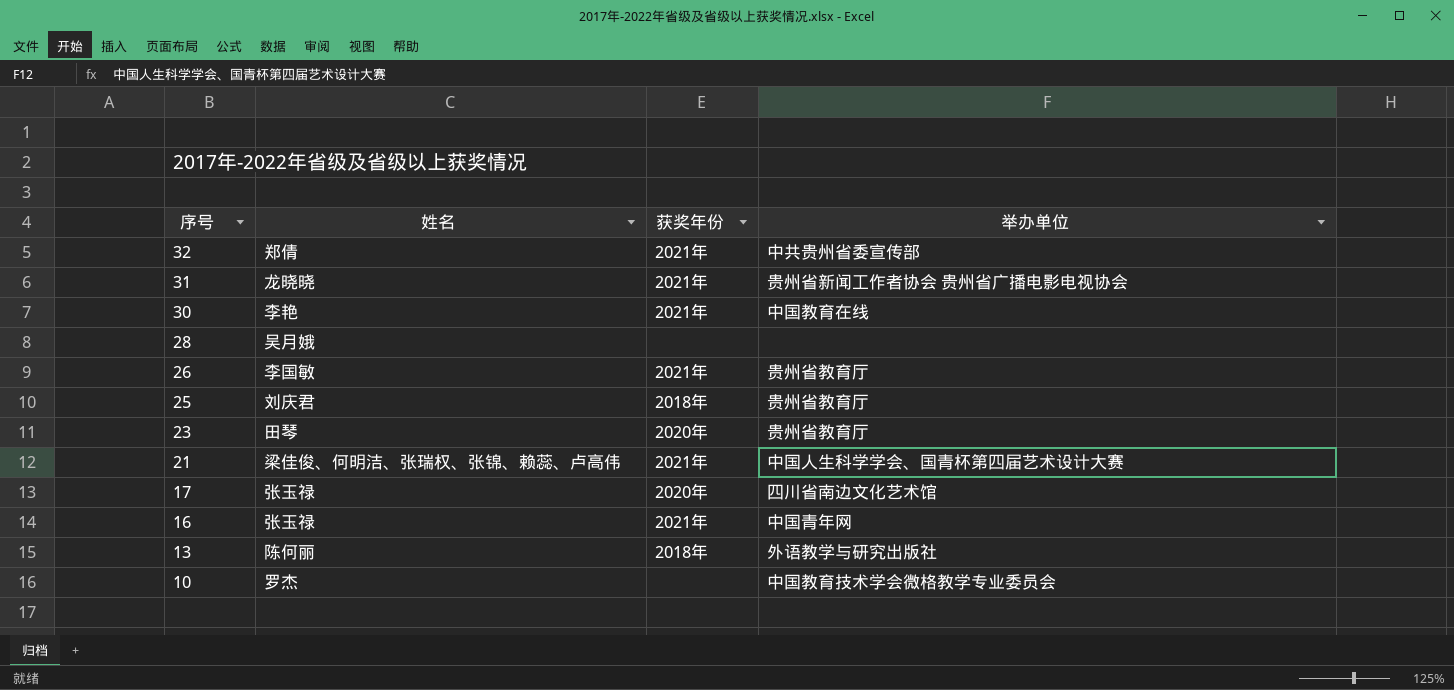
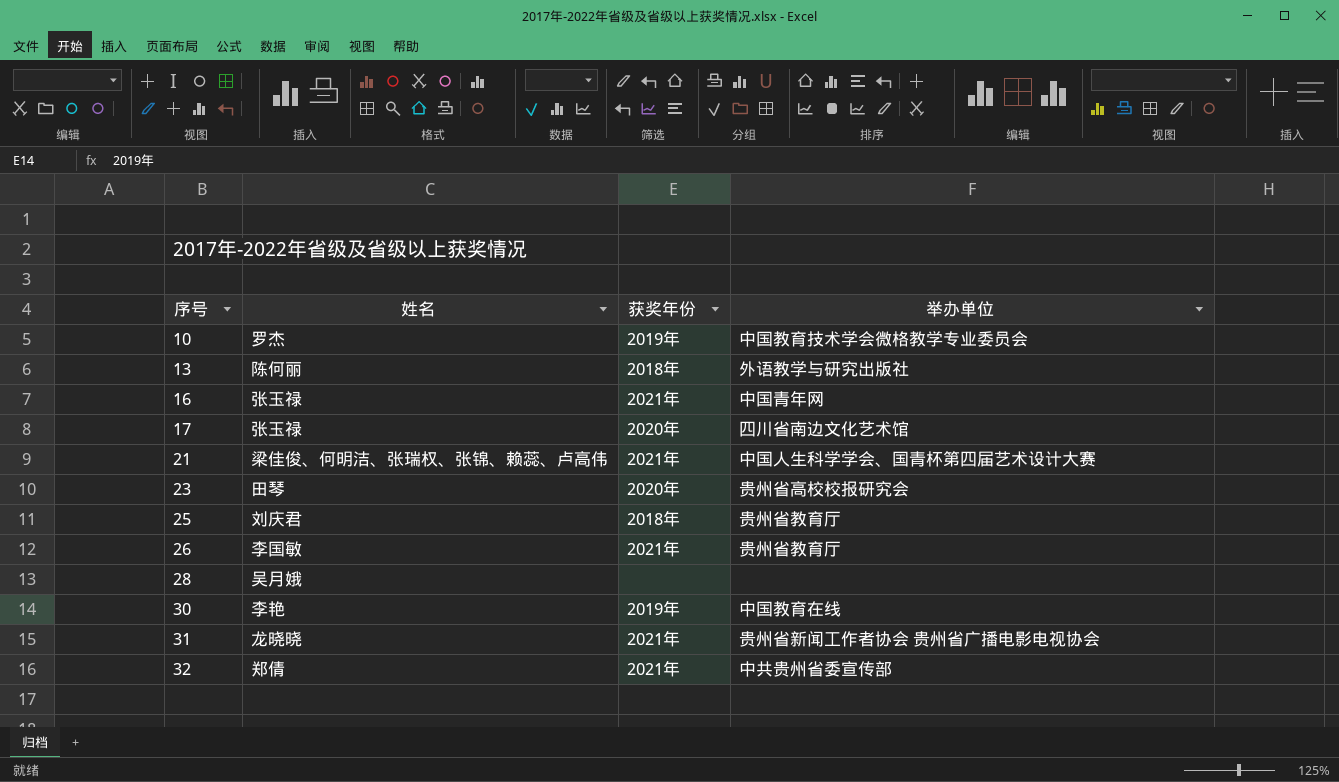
row order: 序号 descending -> 序号 ascending
10 | 获奖年份: none -> 2019年
23 | 举办单位: 贵州省教育厅 -> 贵州省高校校报研究会
30 | 获奖年份: 2021年 -> 2019年

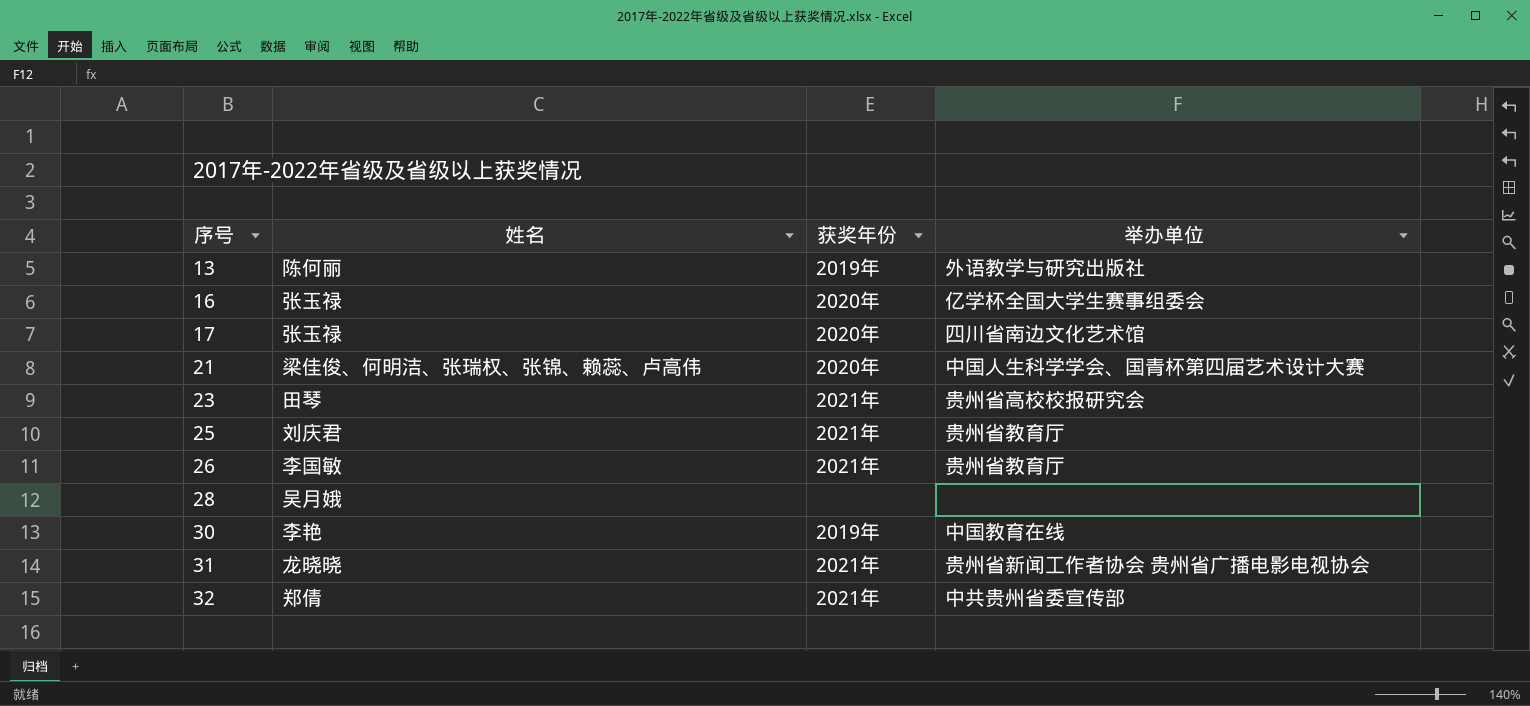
row 10: 罗杰 | 2019年 | 中国教育技术学会微格教学专业委员会 -> none
13 | 获奖年份: 2018年 -> 2019年
16 | 获奖年份: 2021年 -> 2020年
16 | 举办单位: 中国青年网 -> 亿学杯全国大学生赛事组委会
21 | 获奖年份: 2021年 -> 2020年
23 | 获奖年份: 2020年 -> 2021年
25 | 获奖年份: 2018年 -> 2021年

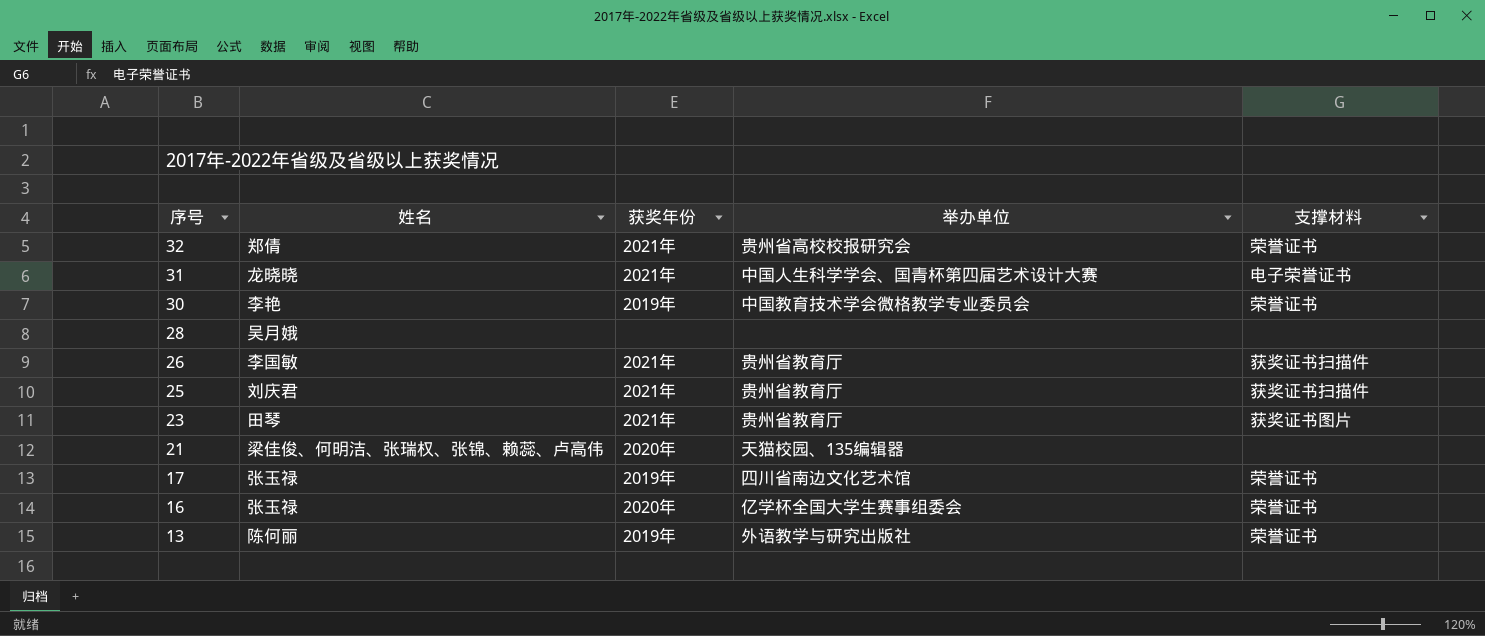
row order: 序号 ascending -> 序号 descending
column 支撑材料 | position: none -> 5
32 | 举办单位: 中共贵州省委宣传部 -> 贵州省高校校报研究会
31 | 举办单位: 贵州省新闻工作者协会 贵州省广播电影电视协会 -> 中国人生科学学会、国青杯第四届艺术设计大赛
30 | 举办单位: 中国教育在线 -> 中国教育技术学会微格教学专业委员会
23 | 举办单位: 贵州省高校校报研究会 -> 贵州省教育厅
21 | 举办单位: 中国人生科学学会、国青杯第四届艺术设计大赛 -> 天猫校园、135编辑器
17 | 获奖年份: 2020年 -> 2019年

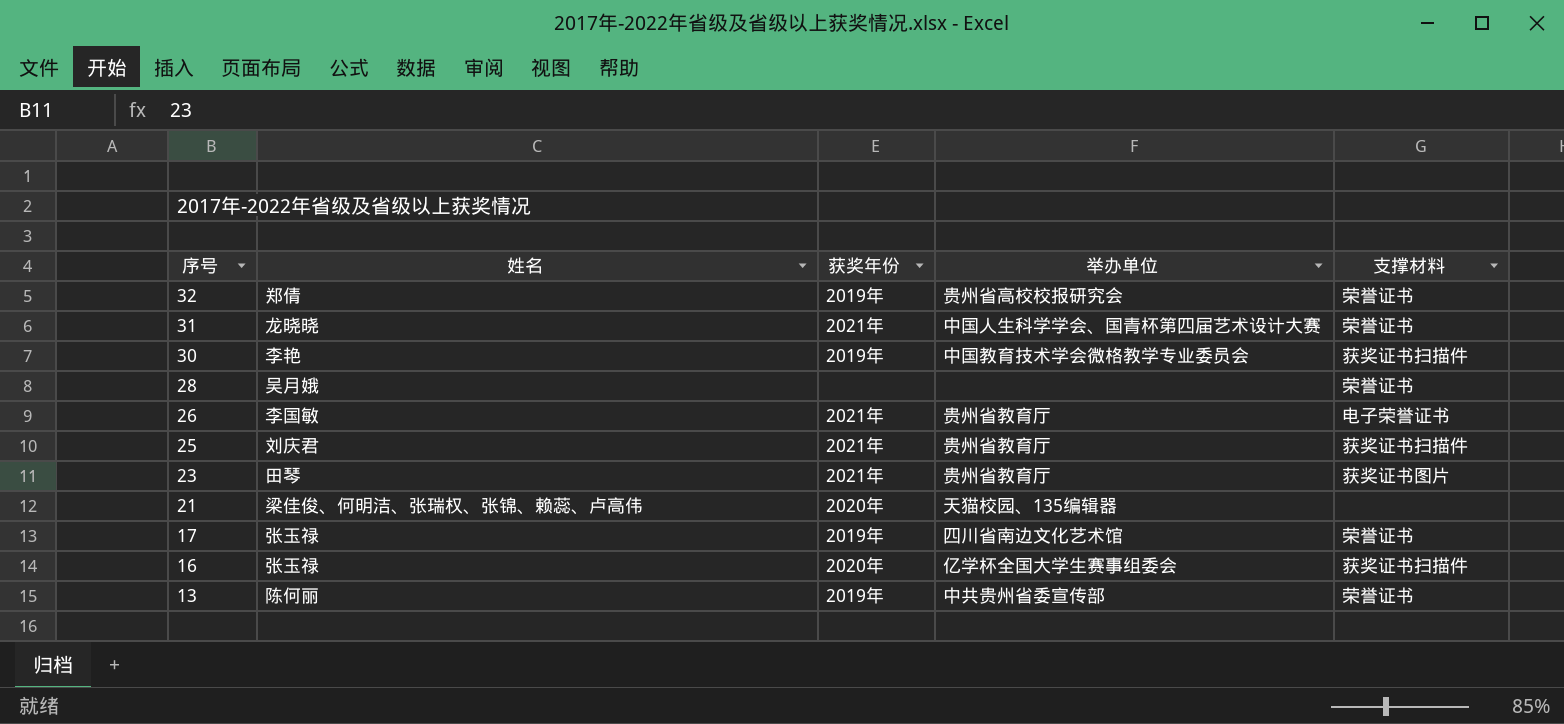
32 | 获奖年份: 2021年 -> 2019年
31 | 支撑材料: 电子荣誉证书 -> 荣誉证书
30 | 支撑材料: 荣誉证书 -> 获奖证书扫描件
28 | 支撑材料: none -> 荣誉证书
26 | 支撑材料: 获奖证书扫描件 -> 电子荣誉证书
16 | 支撑材料: 荣誉证书 -> 获奖证书扫描件
13 | 举办单位: 外语教学与研究出版社 -> 中共贵州省委宣传部

